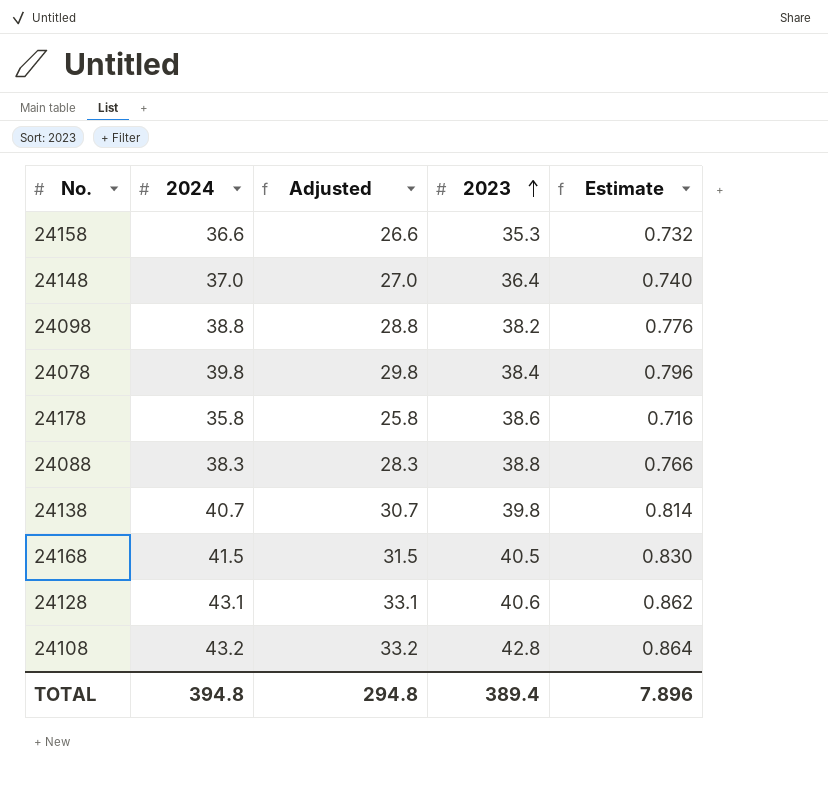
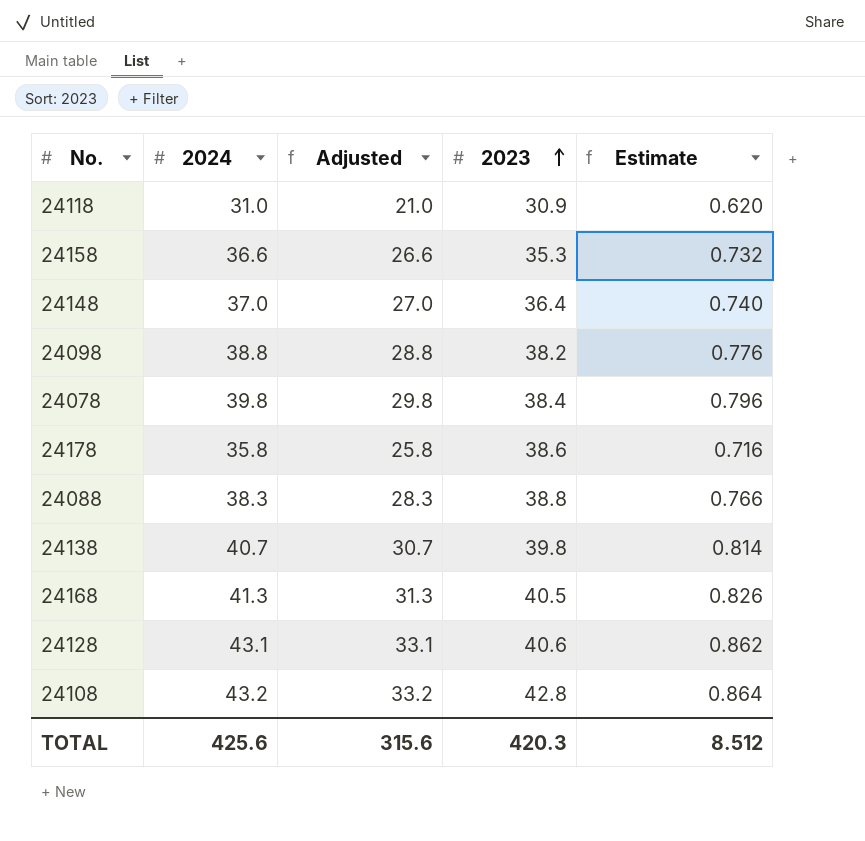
row 24118: none -> 31.0 | 21.0 | 30.9 | 0.620
24168 | 2024: 41.5 -> 41.3
24168 | Adjusted: 31.5 -> 31.3
24168 | Estimate: 0.830 -> 0.826
TOTAL | 2024: 394.8 -> 425.6
TOTAL | Adjusted: 294.8 -> 315.6
TOTAL | 2023: 389.4 -> 420.3
TOTAL | Estimate: 7.896 -> 8.512

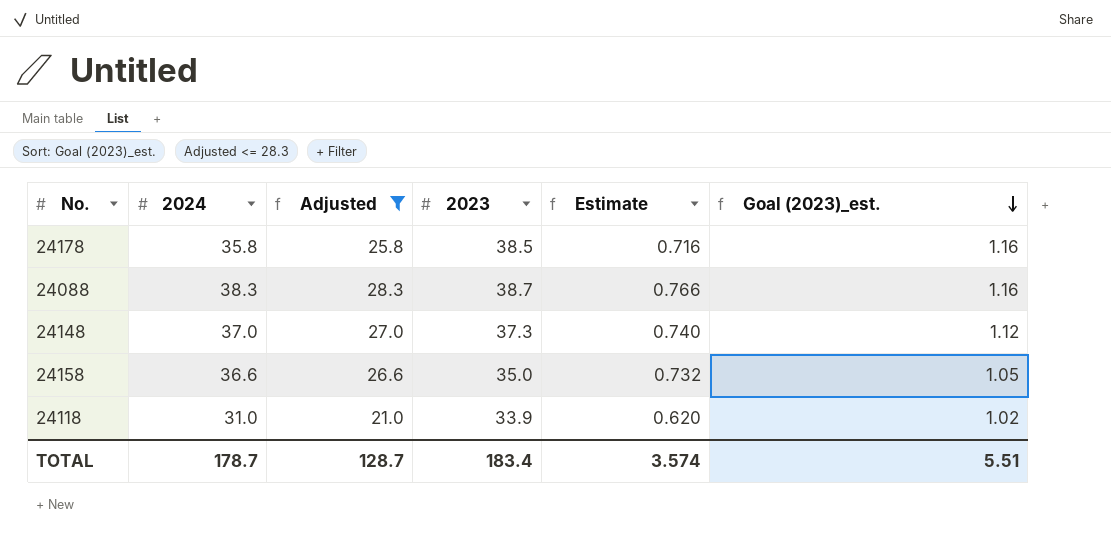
filter: none -> Adjusted <= 28.3
row order: 2023 ascending -> Goal (2023)_est. descending
column Goal (2023)_est. | formula: none -> [2023] * 0.03
24178 | 2023: 38.6 -> 38.5
24088 | 2023: 38.8 -> 38.7
24148 | 2023: 36.4 -> 37.3
24158 | 2023: 35.3 -> 35.0
24118 | 2023: 30.9 -> 33.9
TOTAL | 2024: 425.6 -> 178.7
TOTAL | Adjusted: 315.6 -> 128.7
TOTAL | 2023: 420.3 -> 183.4
TOTAL | Estimate: 8.512 -> 3.574

